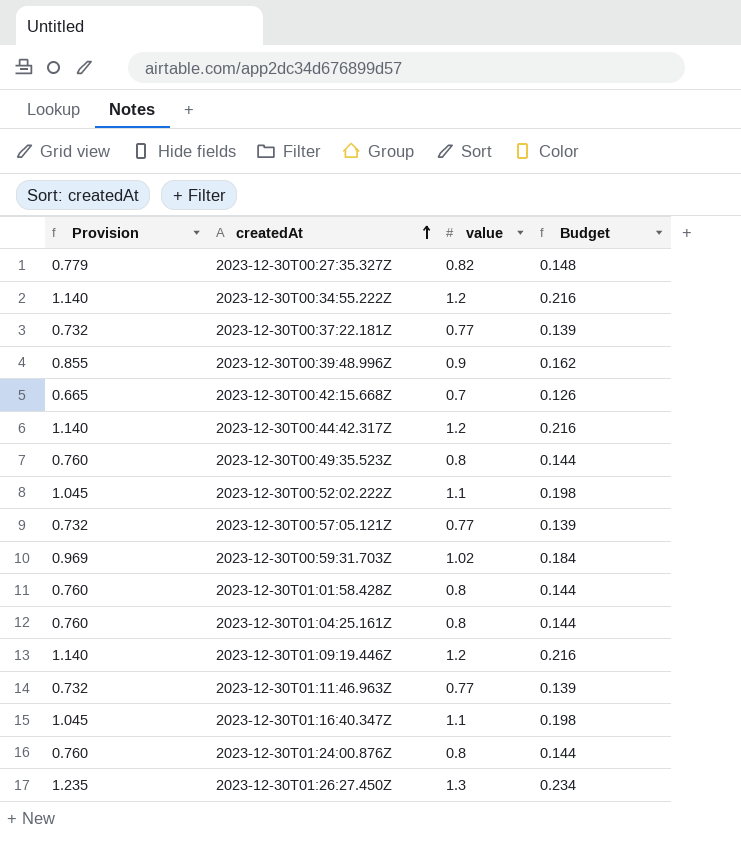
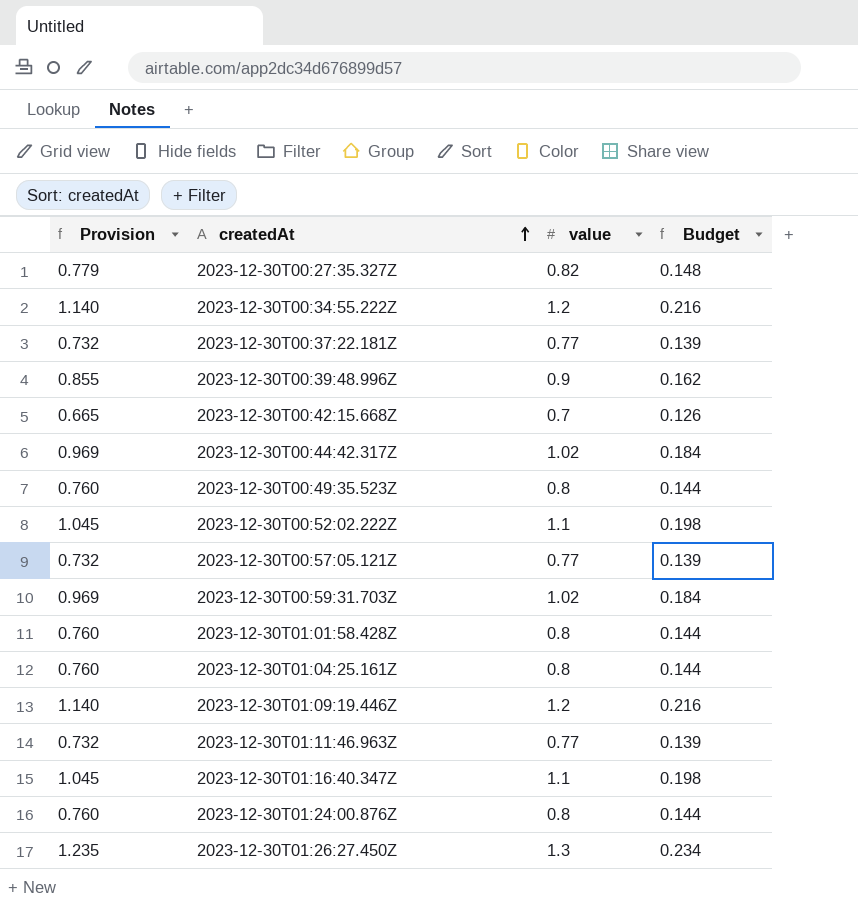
2023-12-30T00:44:42.317Z | Provision: 1.140 -> 0.969
2023-12-30T00:44:42.317Z | value: 1.2 -> 1.02
2023-12-30T00:44:42.317Z | Budget: 0.216 -> 0.184

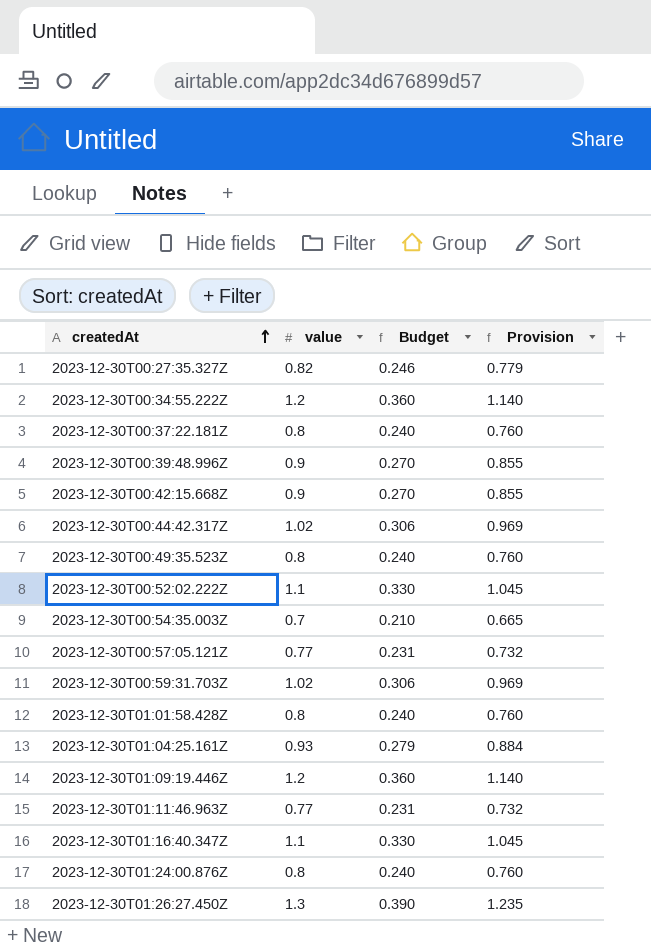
column Budget | formula: [value] * 0.18 -> [value] * 0.3
column Provision | position: 1 -> 4
2023-12-30T00:37:22.181Z | value: 0.77 -> 0.8
2023-12-30T00:37:22.181Z | Provision: 0.732 -> 0.760
2023-12-30T00:42:15.668Z | value: 0.7 -> 0.9
2023-12-30T00:42:15.668Z | Provision: 0.665 -> 0.855
row 2023-12-30T00:54:35.003Z: none -> 0.7 | 0.210 | 0.665
2023-12-30T01:04:25.161Z | value: 0.8 -> 0.93
2023-12-30T01:04:25.161Z | Provision: 0.760 -> 0.884

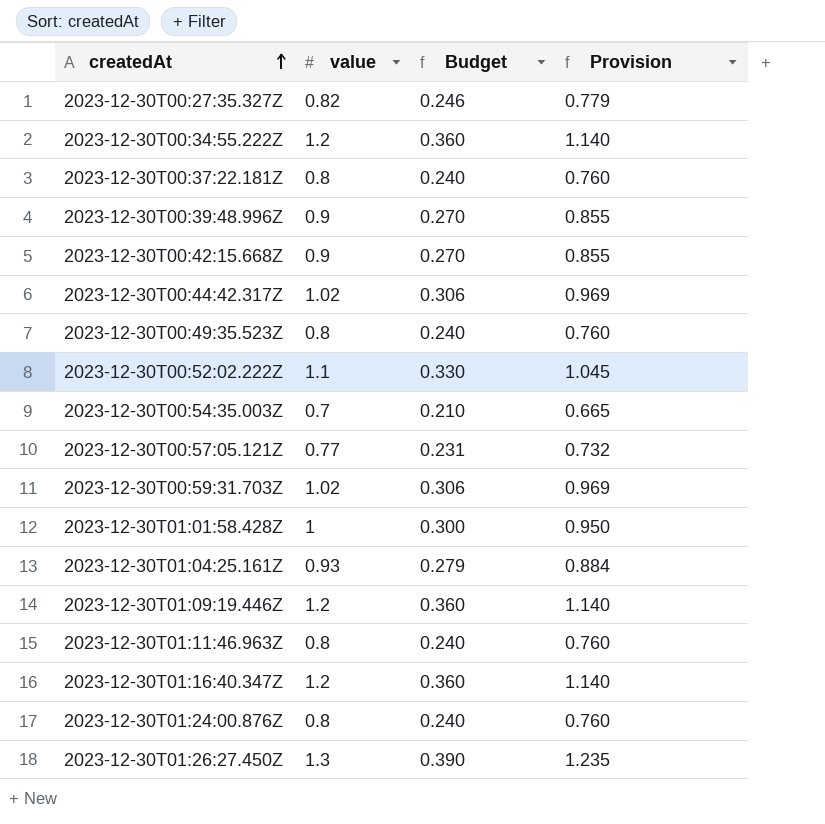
2023-12-30T01:01:58.428Z | value: 0.8 -> 1
2023-12-30T01:01:58.428Z | Budget: 0.240 -> 0.300
2023-12-30T01:01:58.428Z | Provision: 0.760 -> 0.950
2023-12-30T01:11:46.963Z | value: 0.77 -> 0.8
2023-12-30T01:11:46.963Z | Budget: 0.231 -> 0.240
2023-12-30T01:11:46.963Z | Provision: 0.732 -> 0.760
2023-12-30T01:16:40.347Z | value: 1.1 -> 1.2
2023-12-30T01:16:40.347Z | Budget: 0.330 -> 0.360
2023-12-30T01:16:40.347Z | Provision: 1.045 -> 1.140

